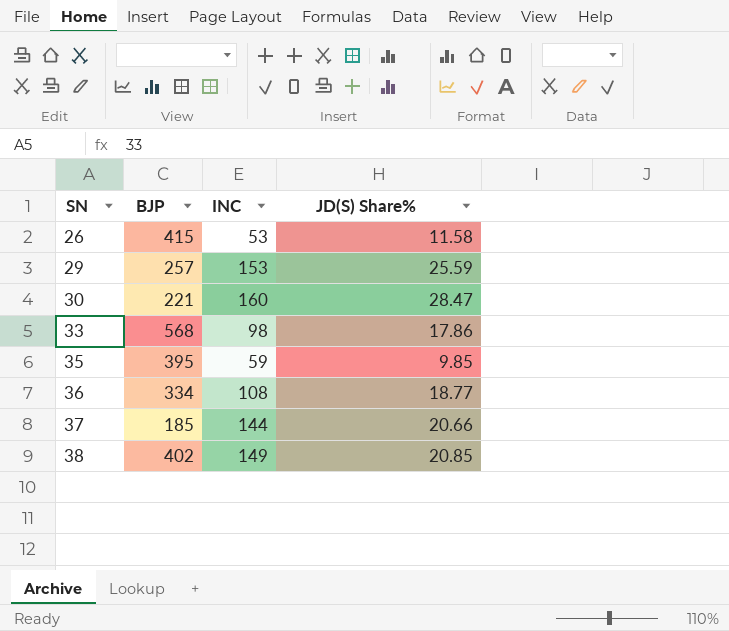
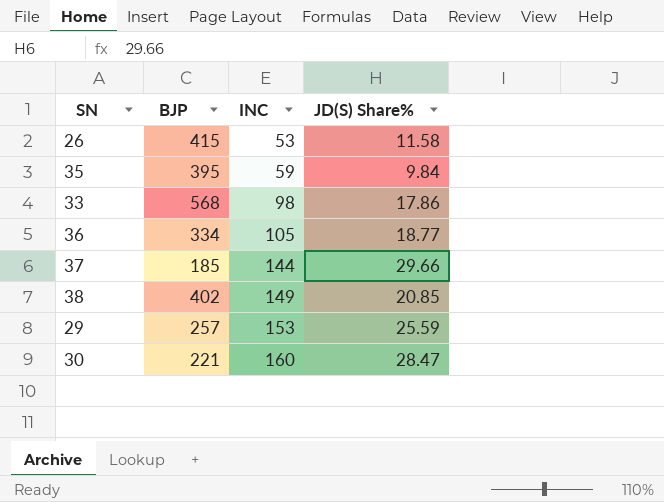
row order: SN ascending -> INC ascending
35 | JD(S) Share%: 9.85 -> 9.84
36 | INC: 108 -> 105
37 | JD(S) Share%: 20.66 -> 29.66

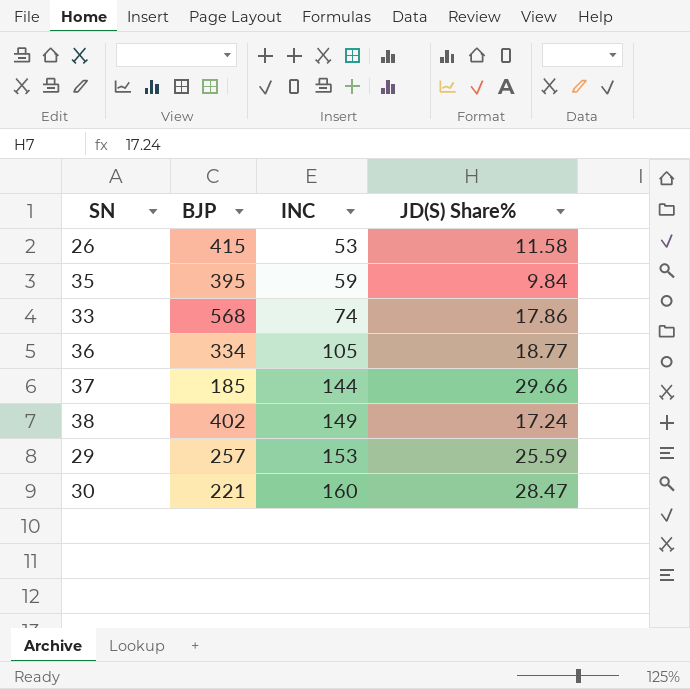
33 | INC: 98 -> 74
38 | JD(S) Share%: 20.85 -> 17.24

